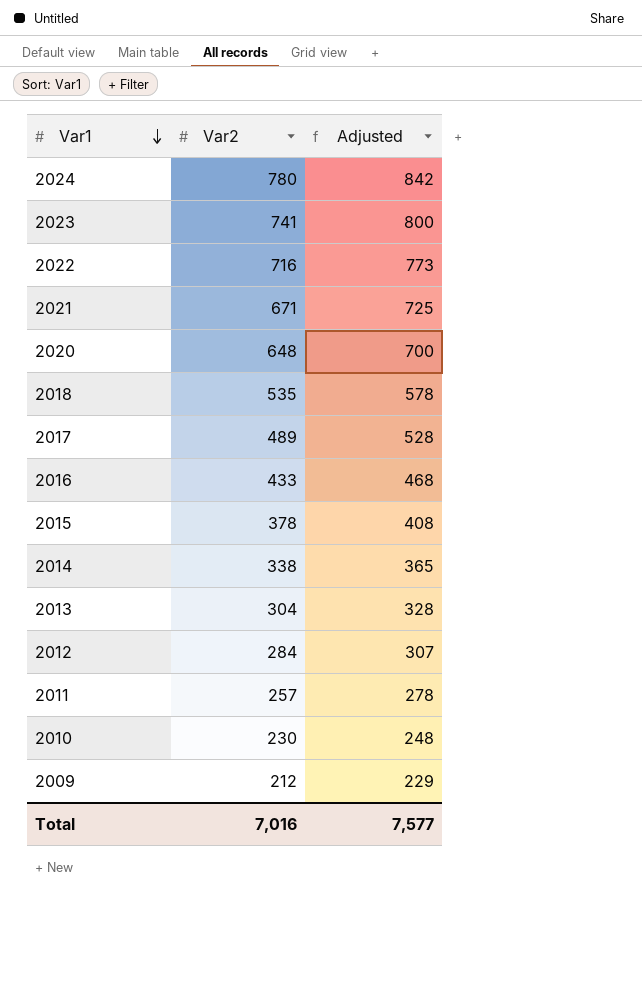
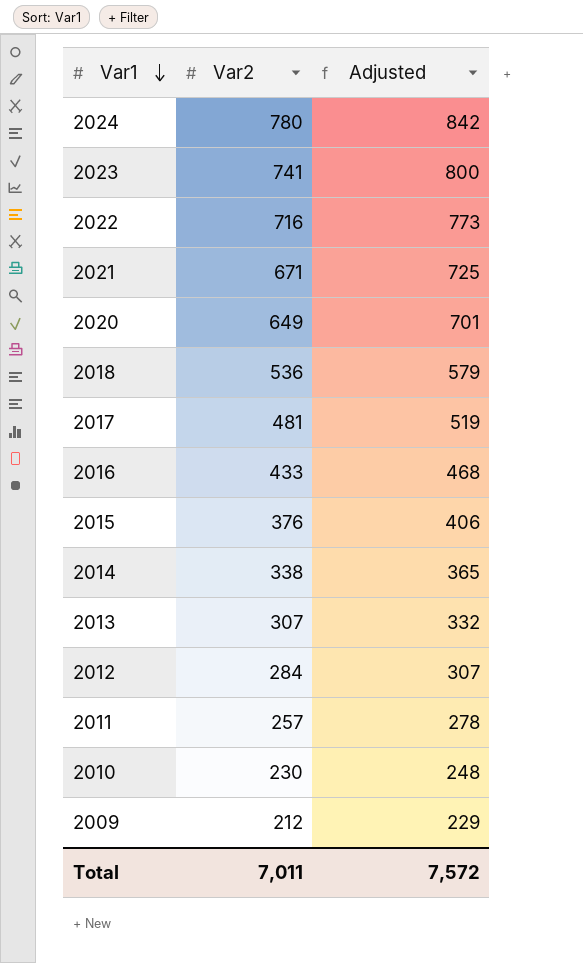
2020 | Var2: 648 -> 649
2020 | Adjusted: 700 -> 701
2018 | Var2: 535 -> 536
2018 | Adjusted: 578 -> 579
2017 | Var2: 489 -> 481
2017 | Adjusted: 528 -> 519
2015 | Var2: 378 -> 376
2015 | Adjusted: 408 -> 406
2013 | Var2: 304 -> 307
2013 | Adjusted: 328 -> 332
Total | Var2: 7,016 -> 7,011
Total | Adjusted: 7,577 -> 7,572

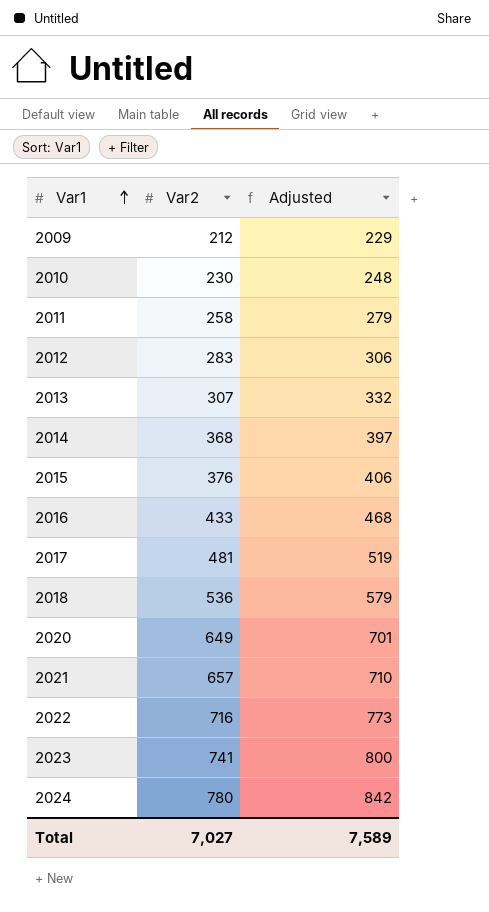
row order: Var1 descending -> Var1 ascending
2011 | Var2: 257 -> 258
2011 | Adjusted: 278 -> 279
2012 | Var2: 284 -> 283
2012 | Adjusted: 307 -> 306
2014 | Var2: 338 -> 368
2014 | Adjusted: 365 -> 397
2021 | Var2: 671 -> 657
2021 | Adjusted: 725 -> 710
Total | Var2: 7,011 -> 7,027
Total | Adjusted: 7,572 -> 7,589

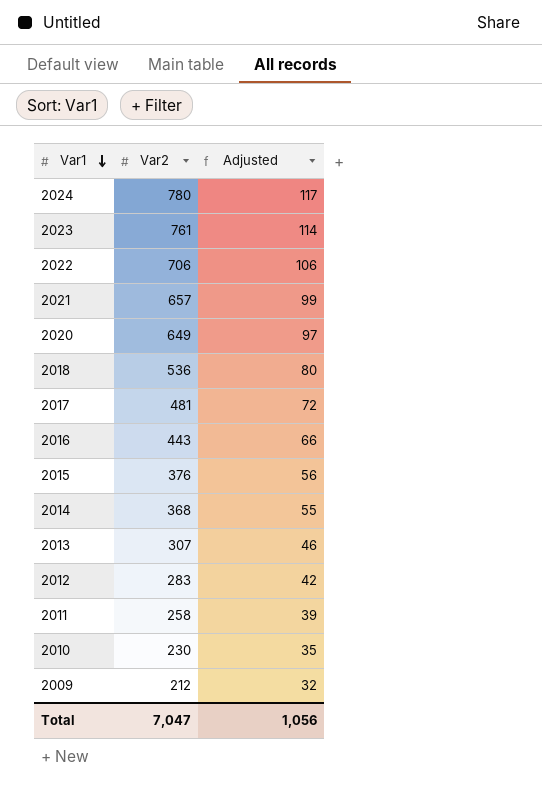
row order: Var1 ascending -> Var1 descending
column Adjusted | formula: [Var2] * 1.08 -> [Var2] * 0.15
2023 | Var2: 741 -> 761
2022 | Var2: 716 -> 706
2016 | Var2: 433 -> 443
Total | Var2: 7,027 -> 7,047
Total | Adjusted: 7,589 -> 1,056

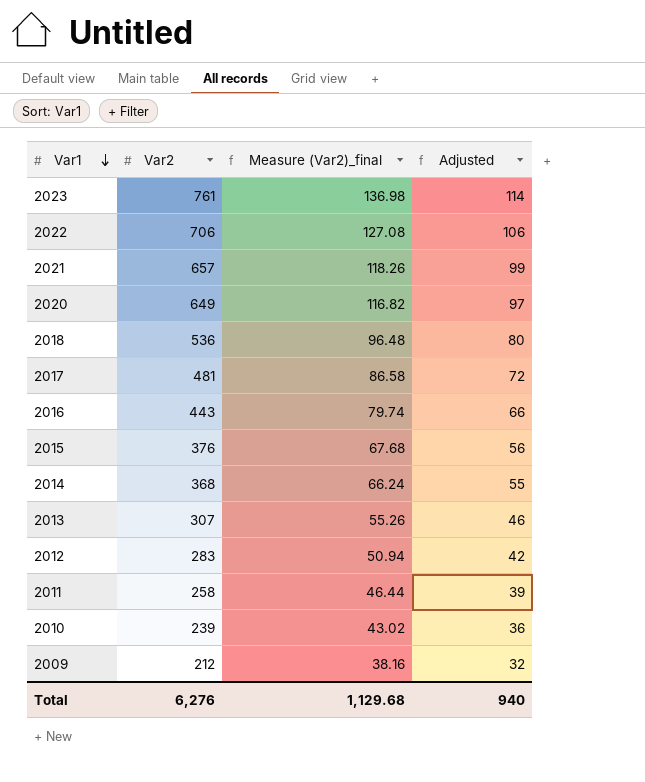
column Measure (Var2)_final | formula: none -> [Var2] * 0.18
row 2024: 780 | 117 -> none
2010 | Var2: 230 -> 239
2010 | Adjusted: 35 -> 36
Total | Var2: 7,047 -> 6,276
Total | Adjusted: 1,056 -> 940

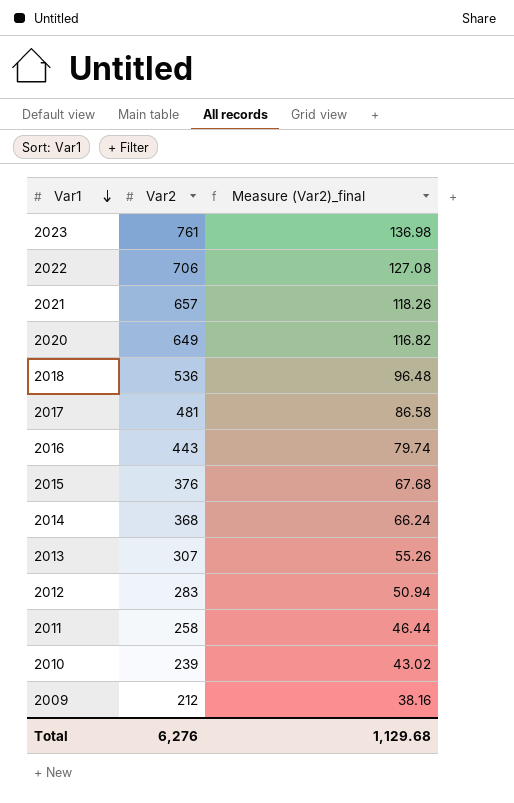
column Adjusted | formula: [Var2] * 0.15 -> none

